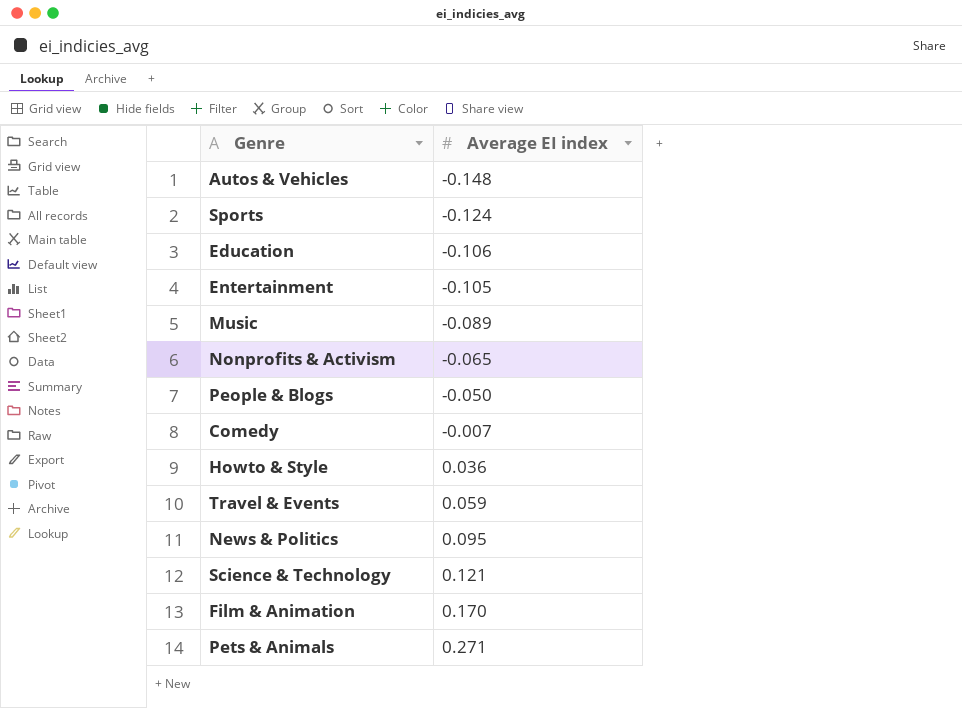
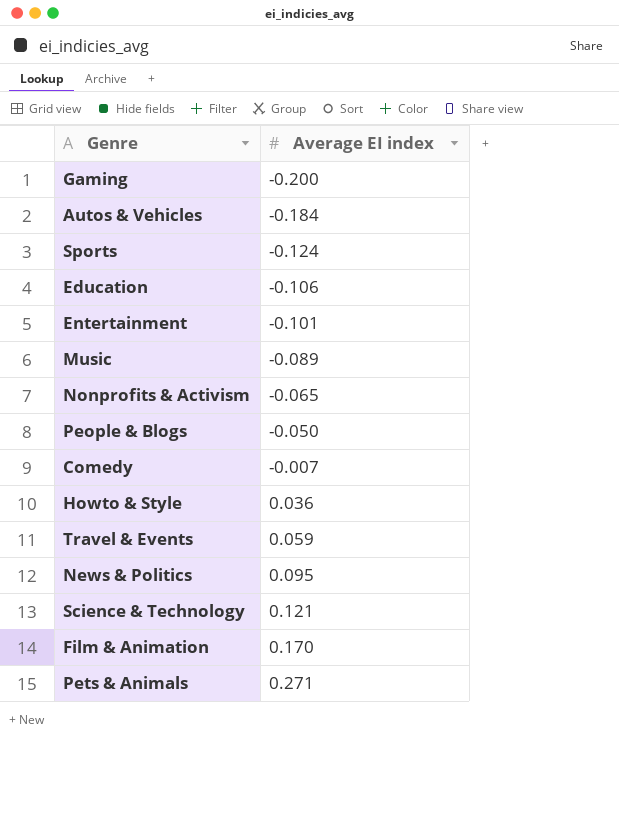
row Gaming: none -> -0.200
Autos & Vehicles | Average EI index: -0.148 -> -0.184
Entertainment | Average EI index: -0.105 -> -0.101

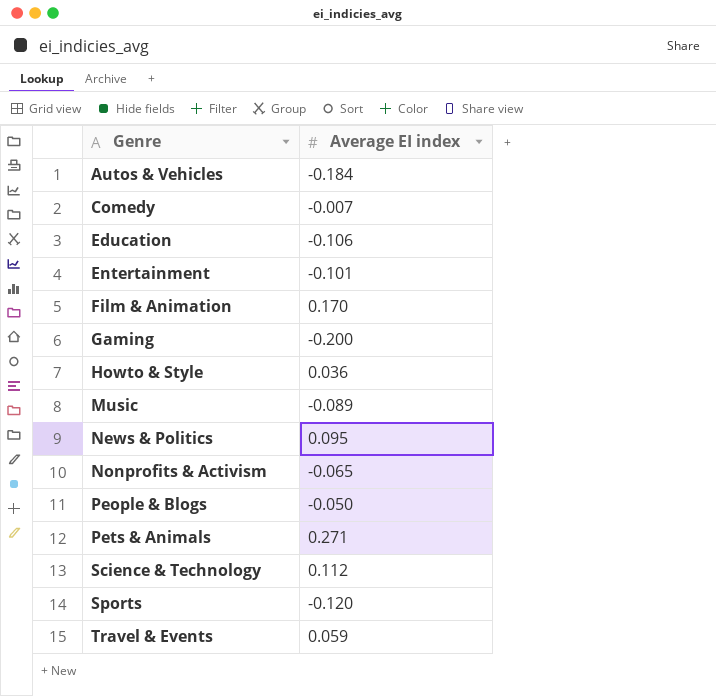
row order: Average EI index ascending -> Genre ascending
Science & Technology | Average EI index: 0.121 -> 0.112
Sports | Average EI index: -0.124 -> -0.120

